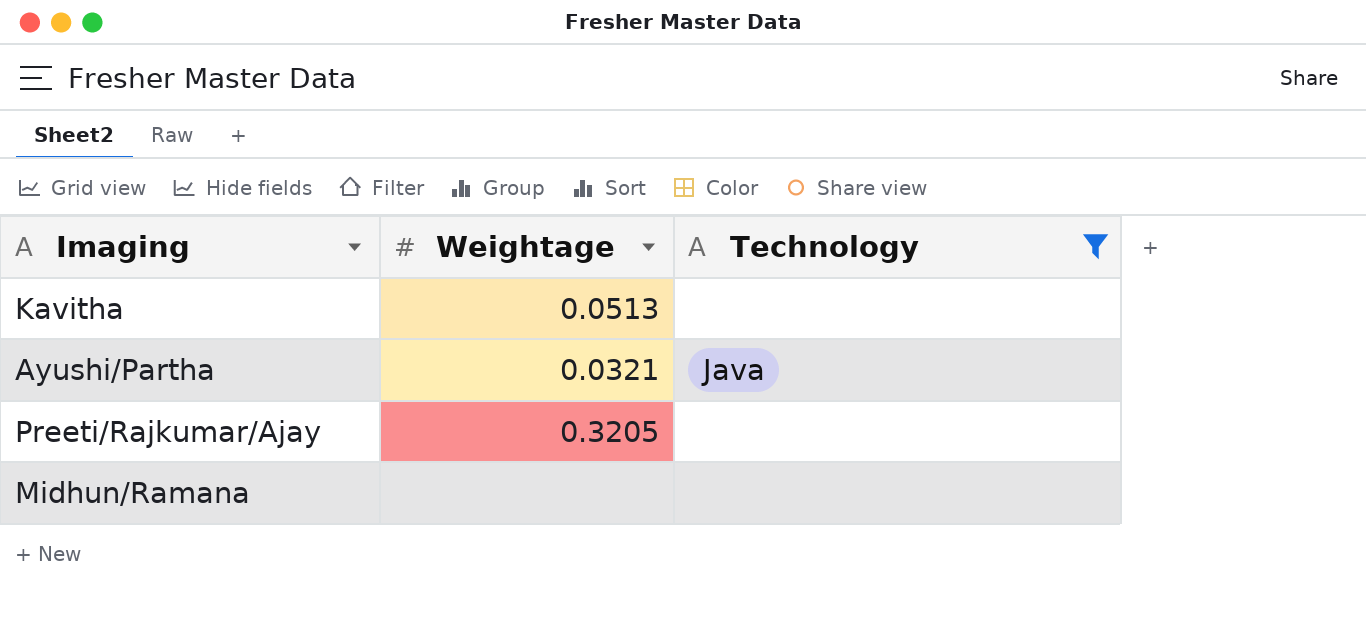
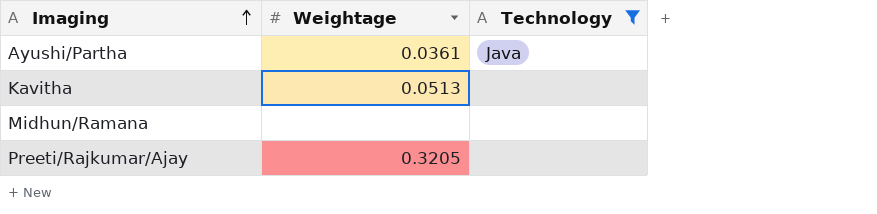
row order: none -> Imaging ascending
Ayushi/Partha | Weightage: 0.0321 -> 0.0361

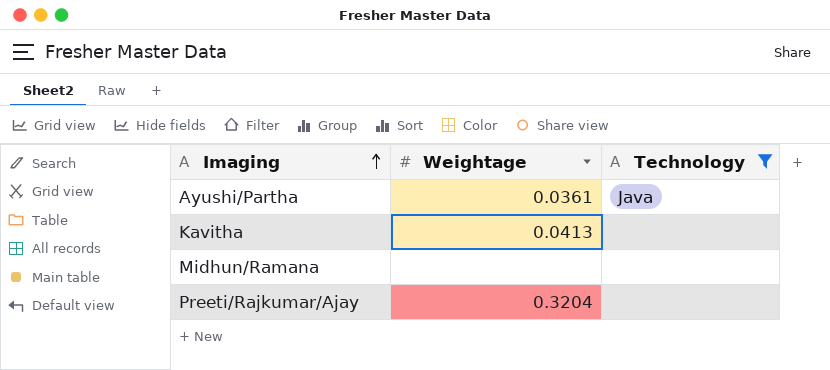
Kavitha | Weightage: 0.0513 -> 0.0413
Preeti/Rajkumar/Ajay | Weightage: 0.3205 -> 0.3204

